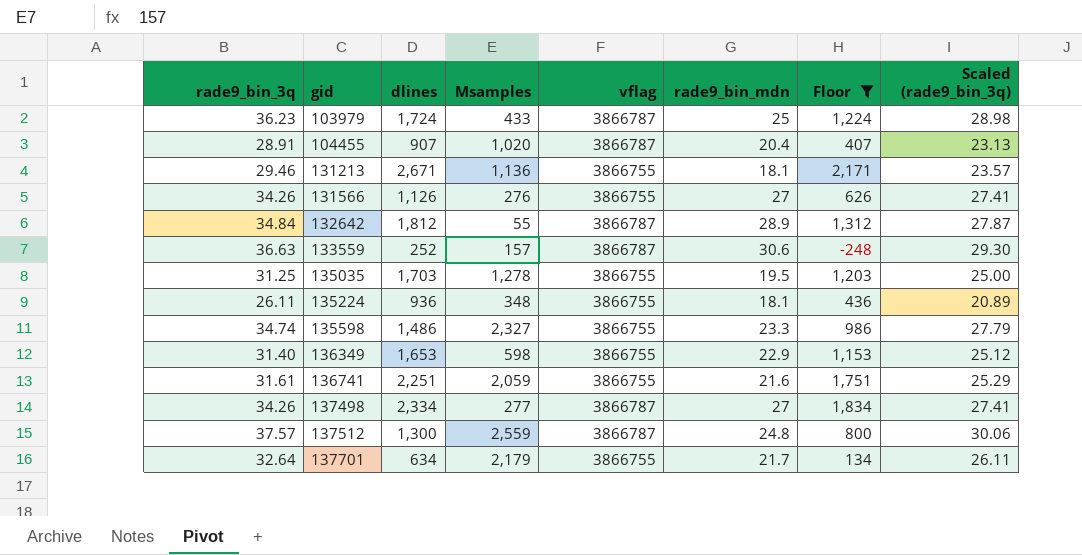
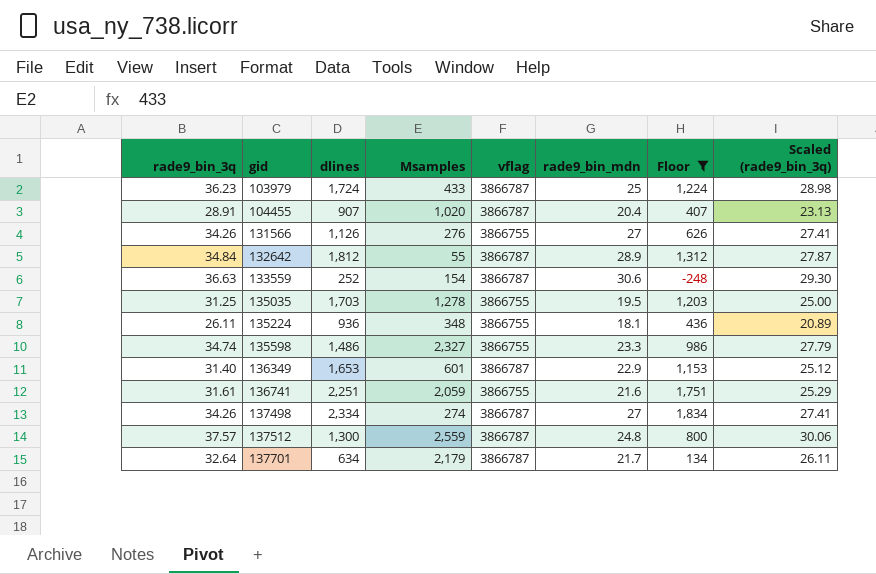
row 131213: 29.46 | 2,671 | 1,136 | 3866755 | 18.1 | 2,171 | 23.57 -> none
133559 | Msamples: 157 -> 154
136349 | Msamples: 598 -> 601
136349 | vflag: 3866755 -> 3866787
137498 | Msamples: 277 -> 274
137701 | vflag: 3866755 -> 3866787

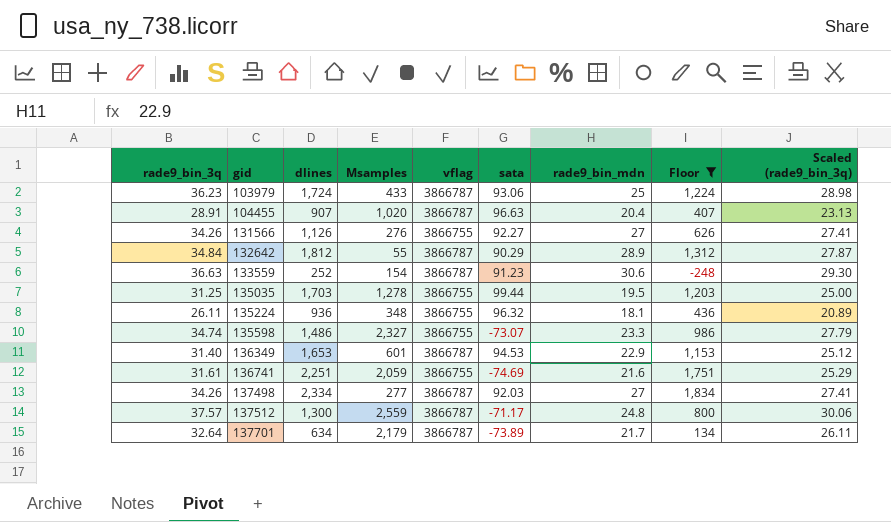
column sata | position: none -> 6
137498 | Msamples: 274 -> 277

